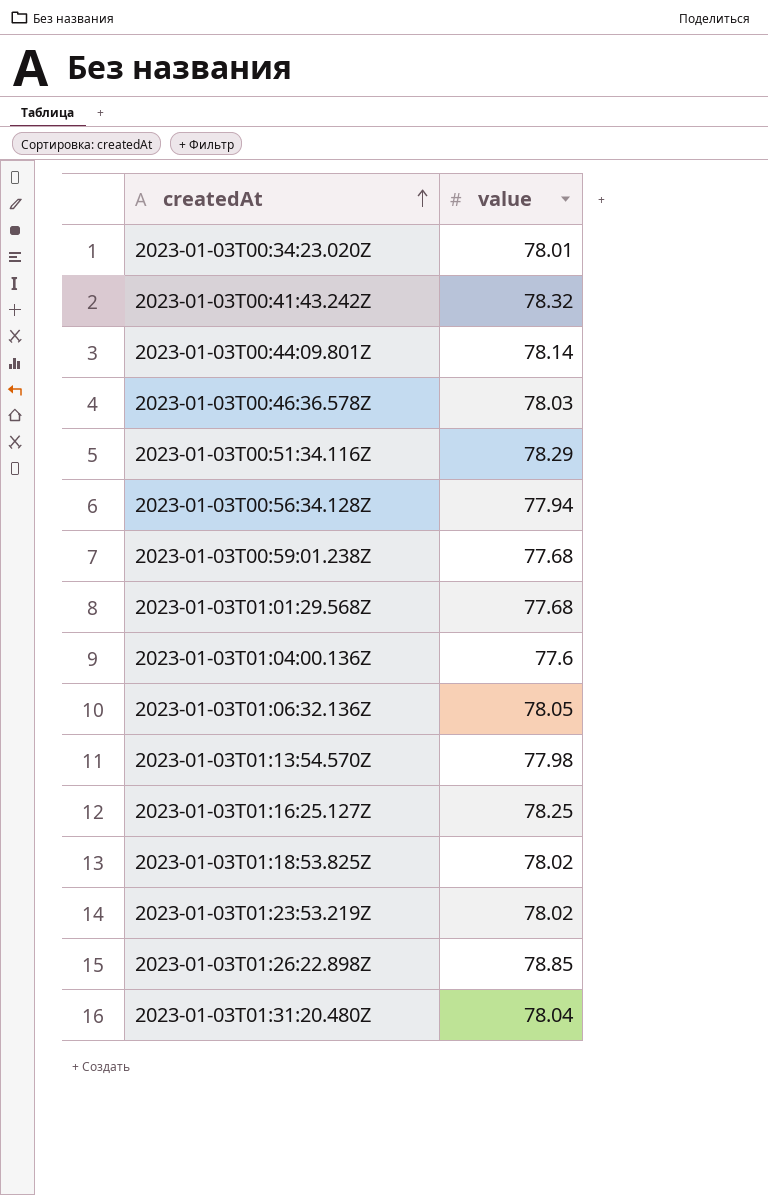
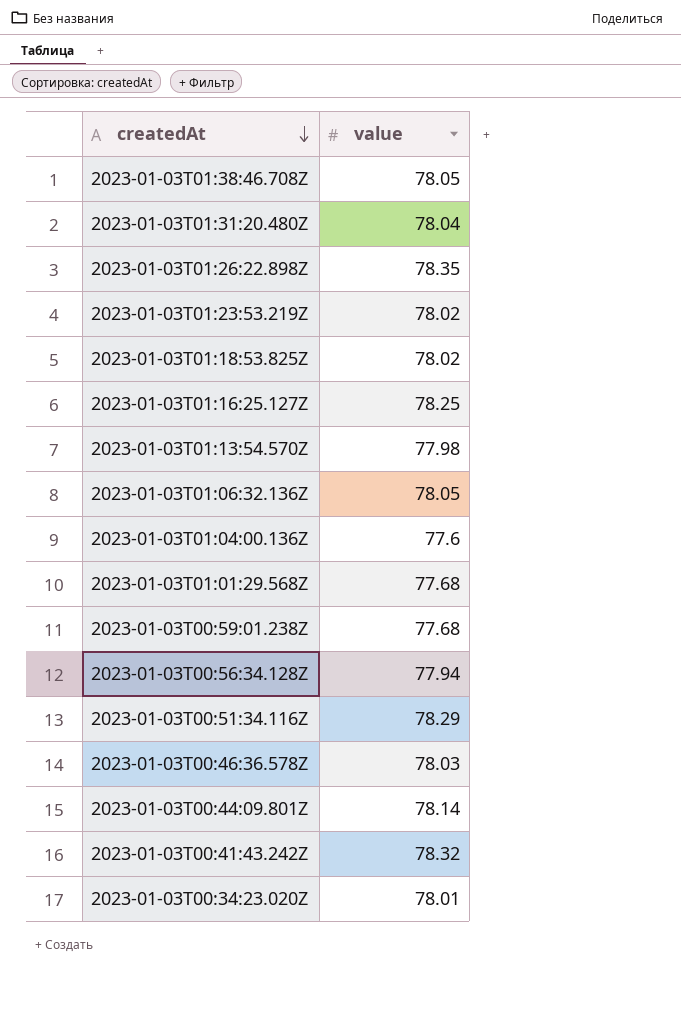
row order: createdAt ascending -> createdAt descending
row 2023-01-03T01:38:46.708Z: none -> 78.05
2023-01-03T01:26:22.898Z | value: 78.85 -> 78.35

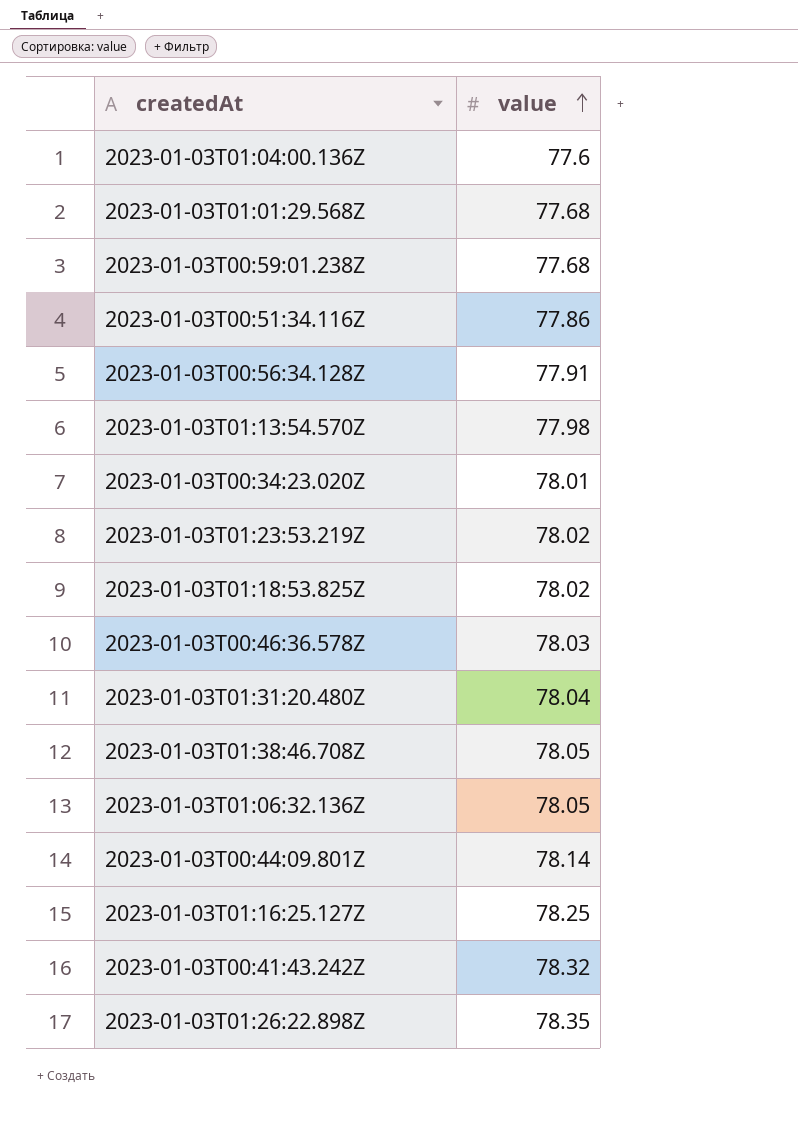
row order: createdAt descending -> value ascending
2023-01-03T00:51:34.116Z | value: 78.29 -> 77.86
2023-01-03T00:56:34.128Z | value: 77.94 -> 77.91

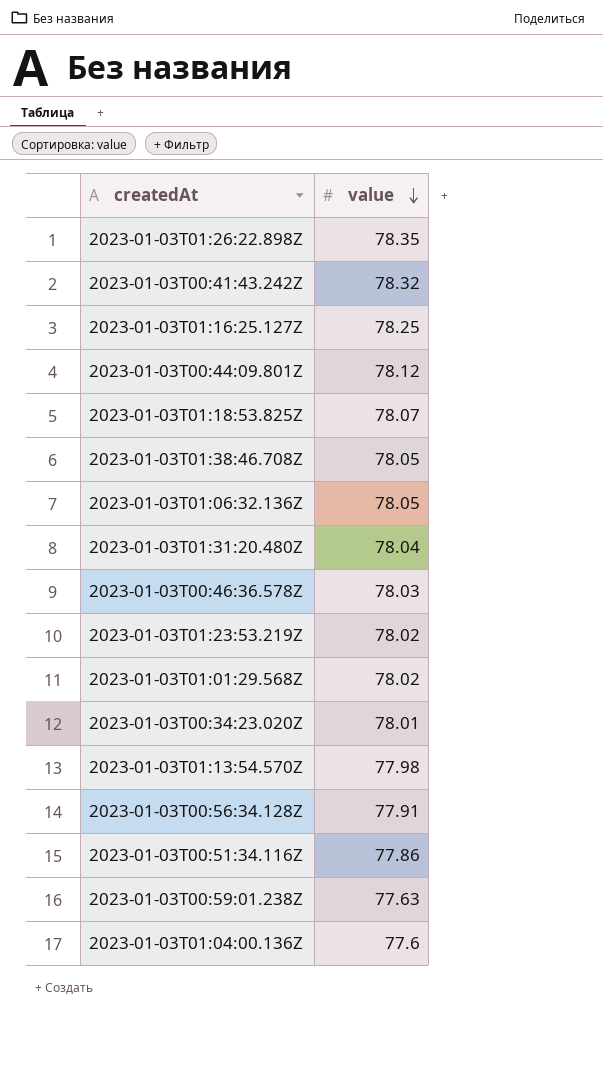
row order: value ascending -> value descending
2023-01-03T00:44:09.801Z | value: 78.14 -> 78.12
2023-01-03T01:18:53.825Z | value: 78.02 -> 78.07
2023-01-03T01:01:29.568Z | value: 77.68 -> 78.02
2023-01-03T00:59:01.238Z | value: 77.68 -> 77.63

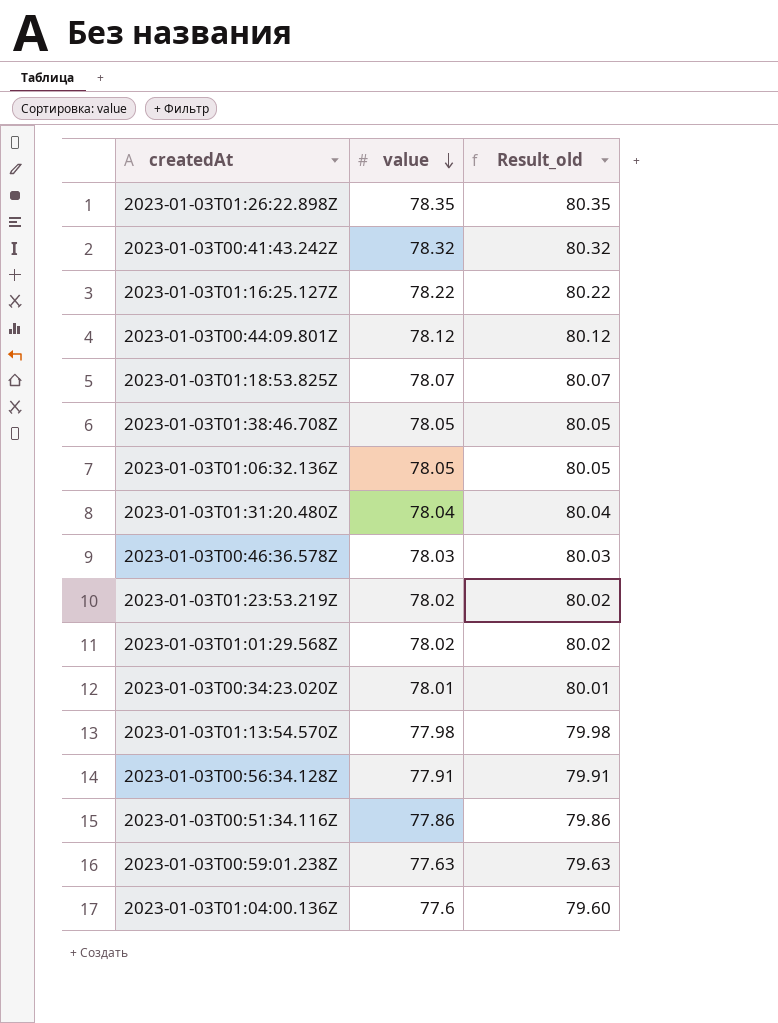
column Result_old | formula: none -> [value] + 2
2023-01-03T01:16:25.127Z | value: 78.25 -> 78.22

